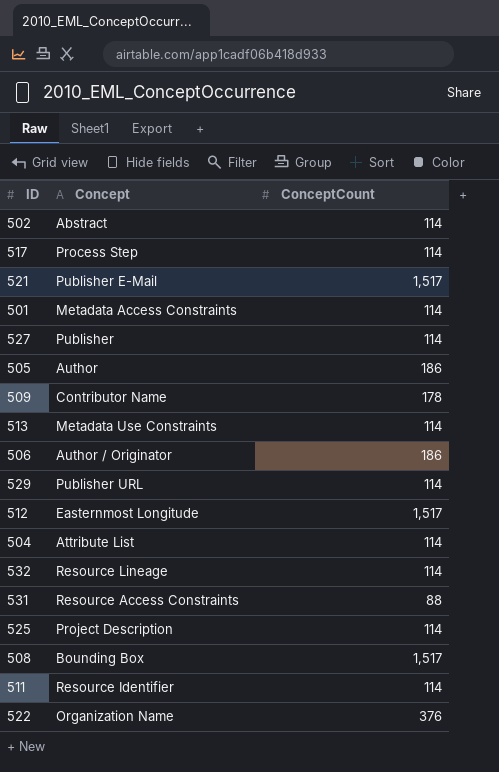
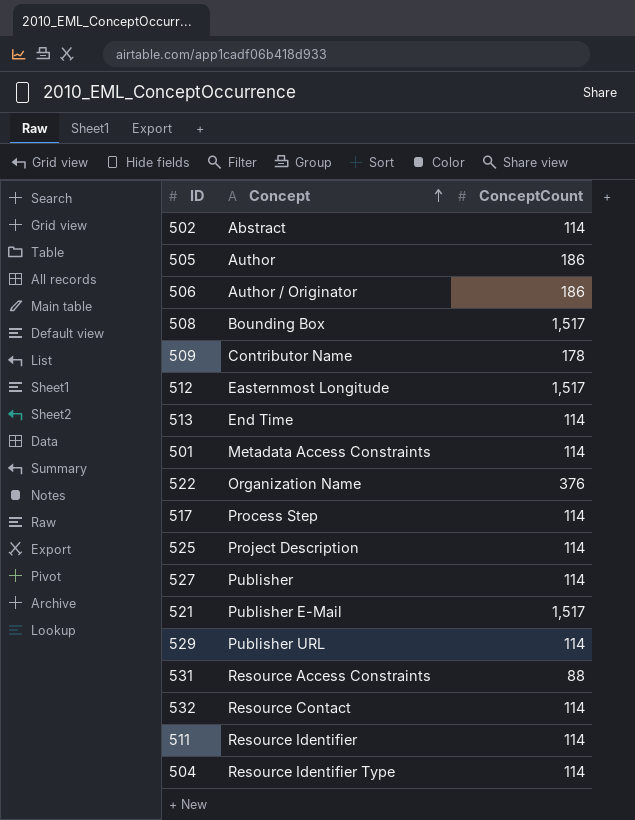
row order: none -> Concept ascending
513 | Concept: Metadata Use Constraints -> End Time
532 | Concept: Resource Lineage -> Resource Contact
504 | Concept: Attribute List -> Resource Identifier Type

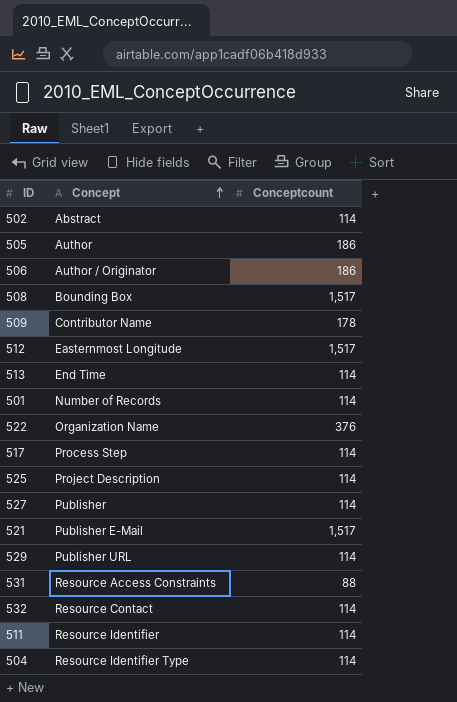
column name: ConceptCount -> Conceptcount
501 | Concept: Metadata Access Constraints -> Number of Records

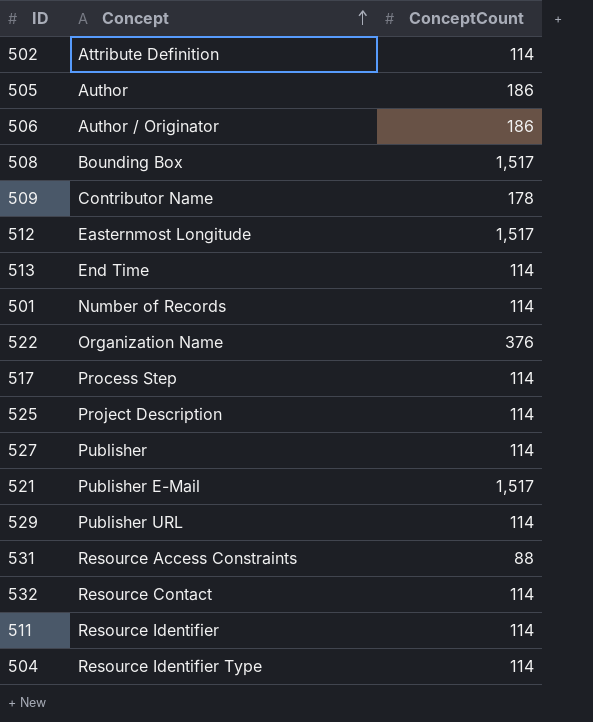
column name: Conceptcount -> ConceptCount
502 | Concept: Abstract -> Attribute Definition

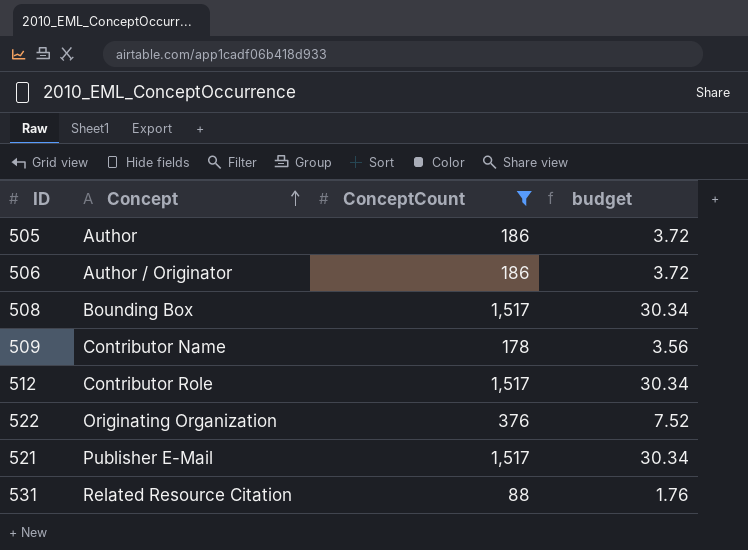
filter: none -> ConceptCount != 114
column budget | formula: none -> [ConceptCount] * 0.02
512 | Concept: Easternmost Longitude -> Contributor Role
522 | Concept: Organization Name -> Originating Organization
531 | Concept: Resource Access Constraints -> Related Resource Citation

